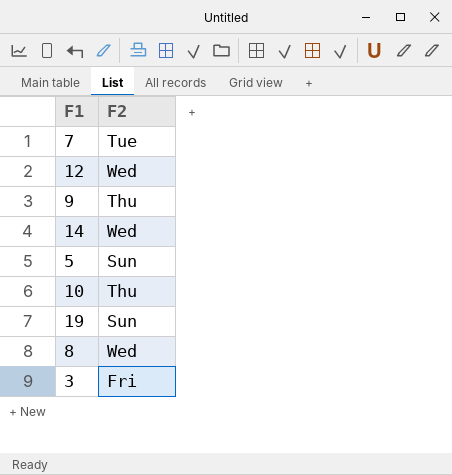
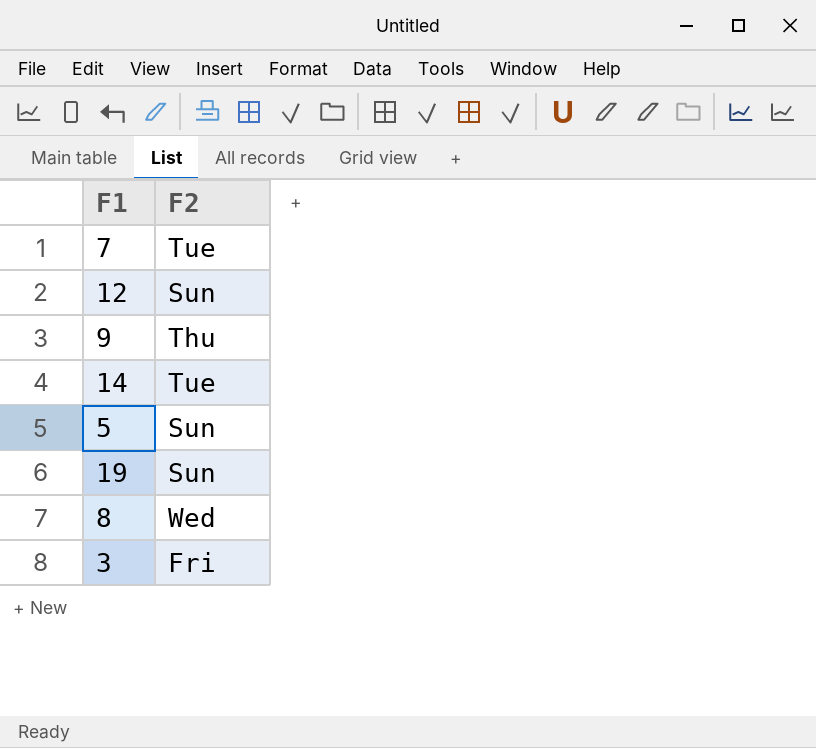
row 10: Thu -> none
12 | F2: Wed -> Sun
14 | F2: Wed -> Tue

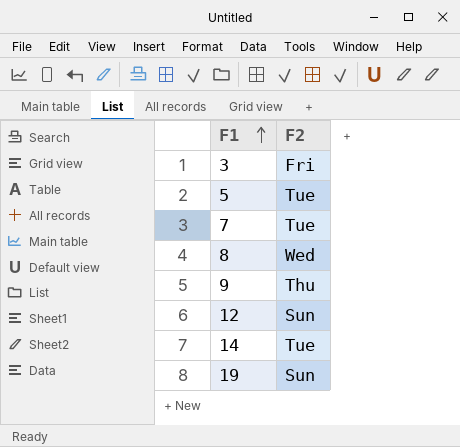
row order: none -> F1 ascending
5 | F2: Sun -> Tue

